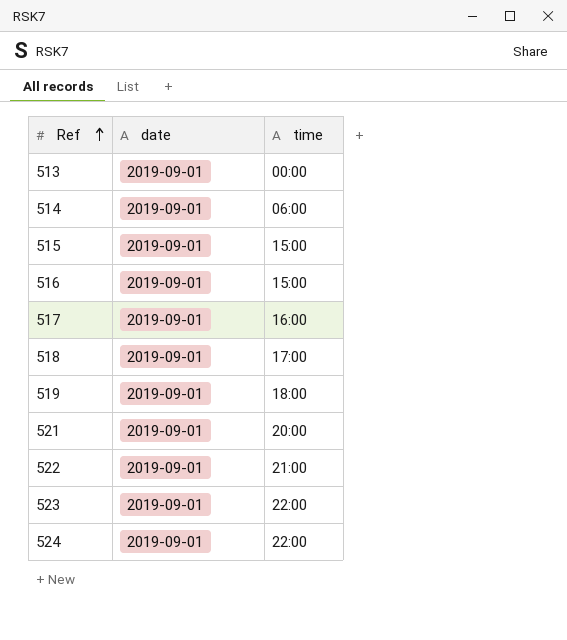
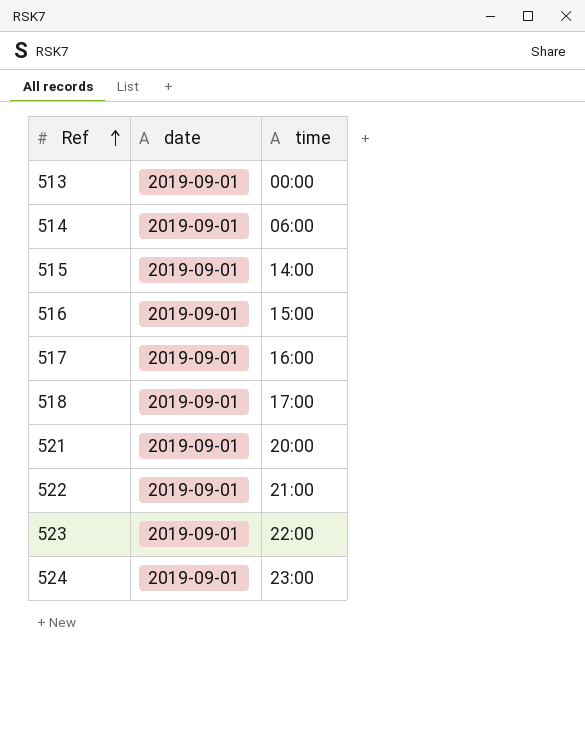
row 519: 2019-09-01 | 18:00 -> none
515 | time: 15:00 -> 14:00
524 | time: 22:00 -> 23:00

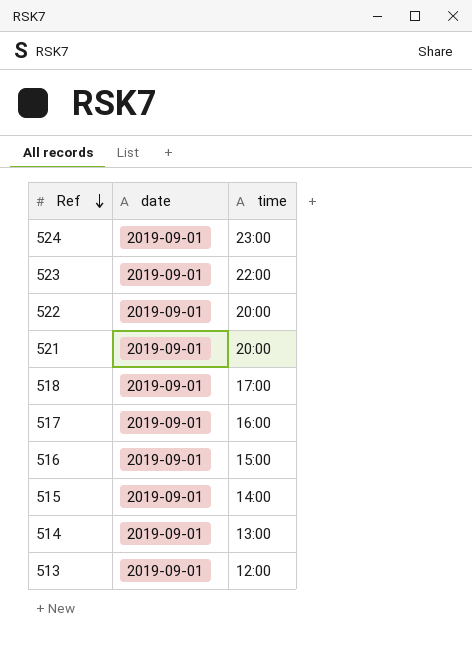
row order: Ref ascending -> Ref descending
522 | time: 21:00 -> 20:00
514 | time: 06:00 -> 13:00
513 | time: 00:00 -> 12:00

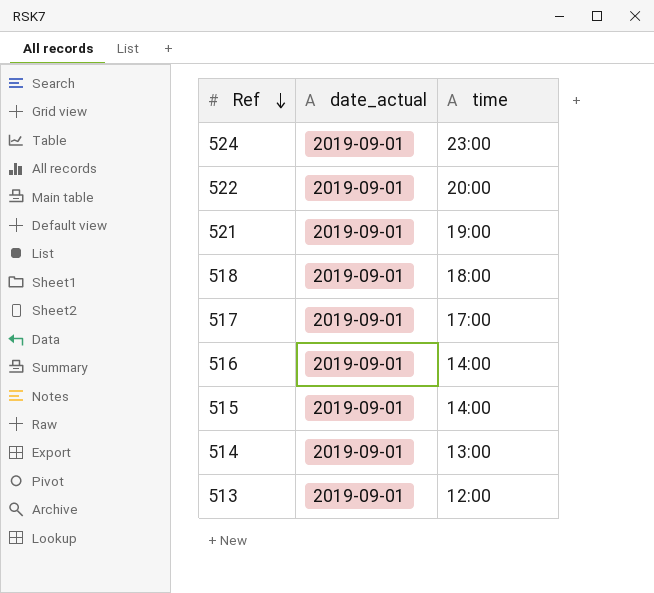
column name: date -> date_actual
row 523: 2019-09-01 | 22:00 -> none
521 | time: 20:00 -> 19:00
518 | time: 17:00 -> 18:00
517 | time: 16:00 -> 17:00
516 | time: 15:00 -> 14:00

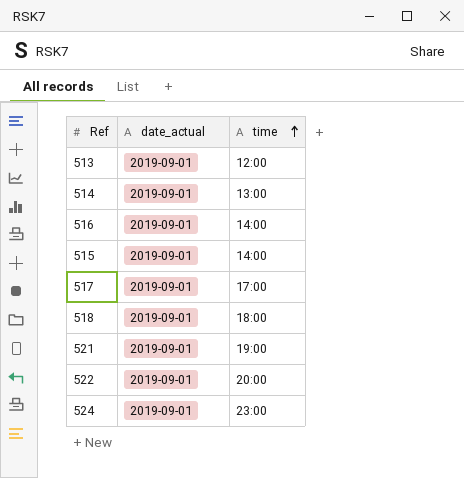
row order: Ref descending -> time ascending

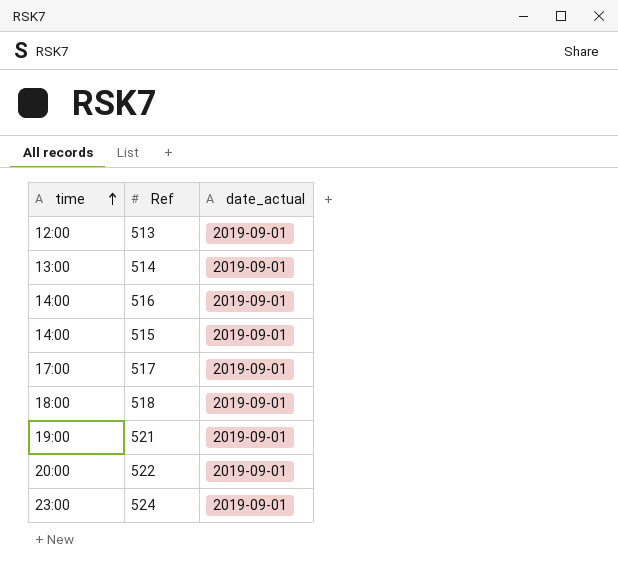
column time | position: 3 -> 1

